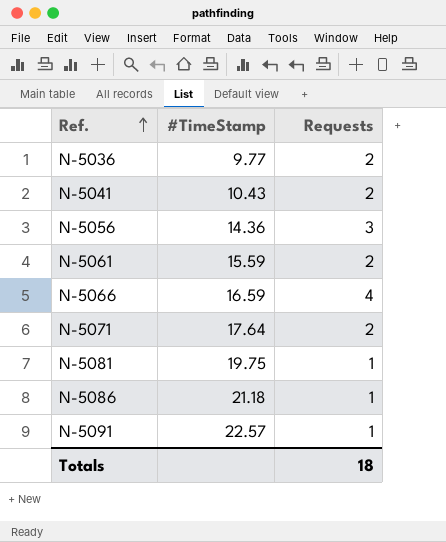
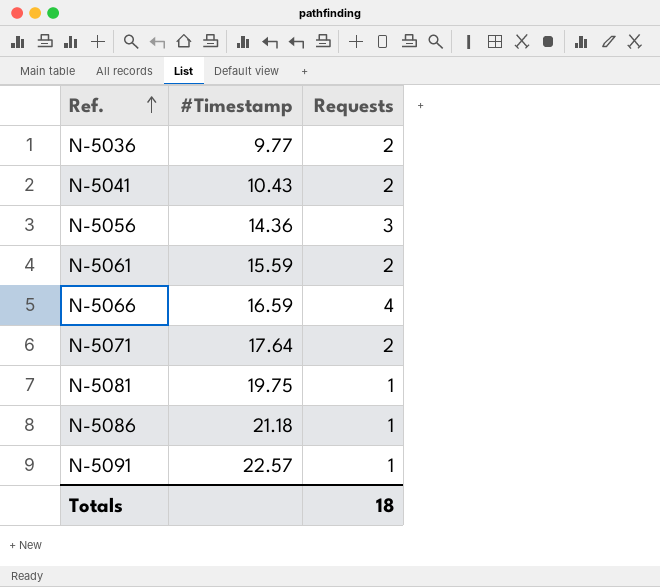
column name: #TimeStamp -> #Timestamp

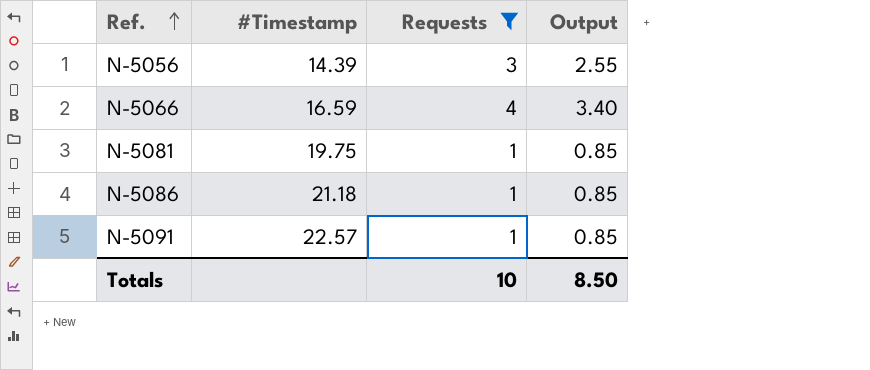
filter: none -> Requests != 2
column Output | formula: none -> [Requests] * 0.85
N-5056 | #Timestamp: 14.36 -> 14.39
Totals | Requests: 18 -> 10

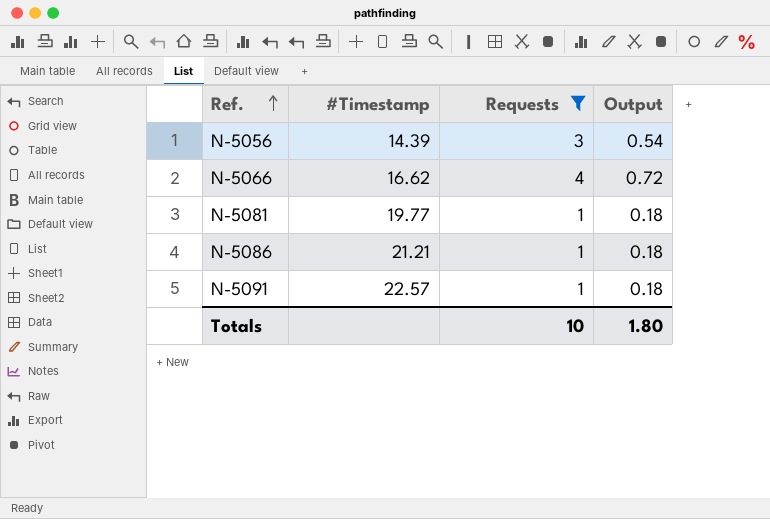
column Output | formula: [Requests] * 0.85 -> [Requests] * 0.18
N-5066 | #Timestamp: 16.59 -> 16.62
N-5081 | #Timestamp: 19.75 -> 19.77
N-5086 | #Timestamp: 21.18 -> 21.21
Totals | Output: 8.50 -> 1.80

